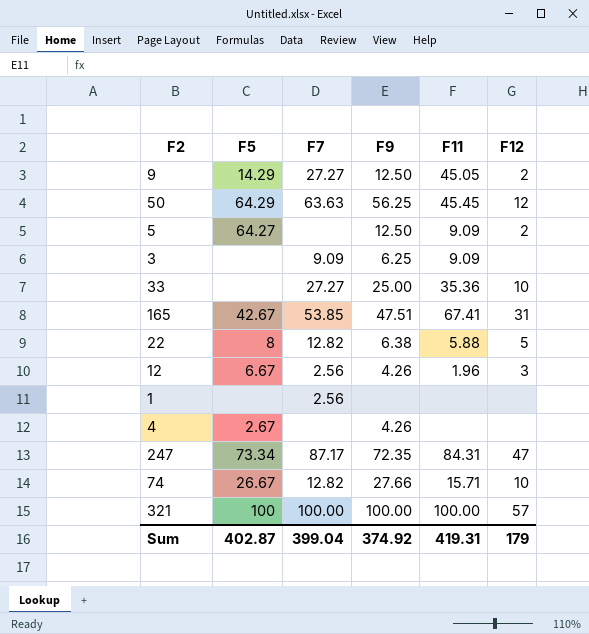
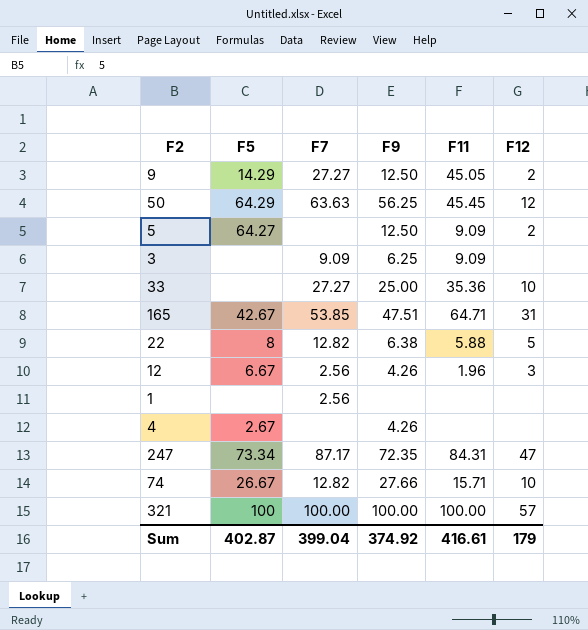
165 | F11: 67.41 -> 64.71
Sum | F11: 419.31 -> 416.61

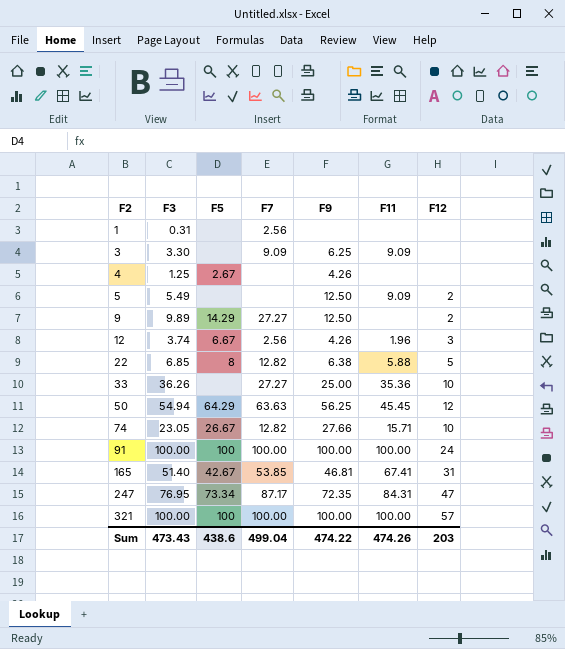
row order: none -> F2 ascending
column F3 | position: none -> 2
5 | F5: 64.27 -> none
9 | F11: 45.05 -> none
row 91: none -> 100.00 | 100 | 100.00 | 100.00 | 100.00 | 24
165 | F9: 47.51 -> 46.81
165 | F11: 64.71 -> 67.41
Sum | F5: 402.87 -> 438.6
Sum | F7: 399.04 -> 499.04
Sum | F9: 374.92 -> 474.22
Sum | F11: 416.61 -> 474.26
Sum | F12: 179 -> 203

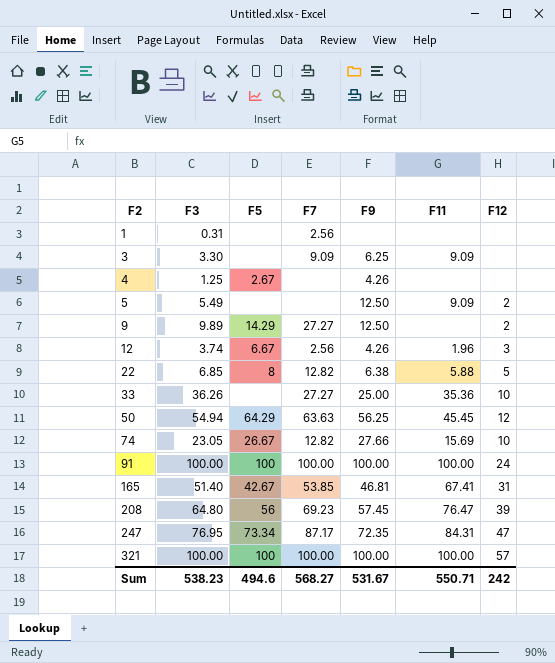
74 | F11: 15.71 -> 15.69
row 208: none -> 64.80 | 56 | 69.23 | 57.45 | 76.47 | 39
Sum | F3: 473.43 -> 538.23
Sum | F5: 438.6 -> 494.6
Sum | F7: 499.04 -> 568.27
Sum | F9: 474.22 -> 531.67
Sum | F11: 474.26 -> 550.71
Sum | F12: 203 -> 242

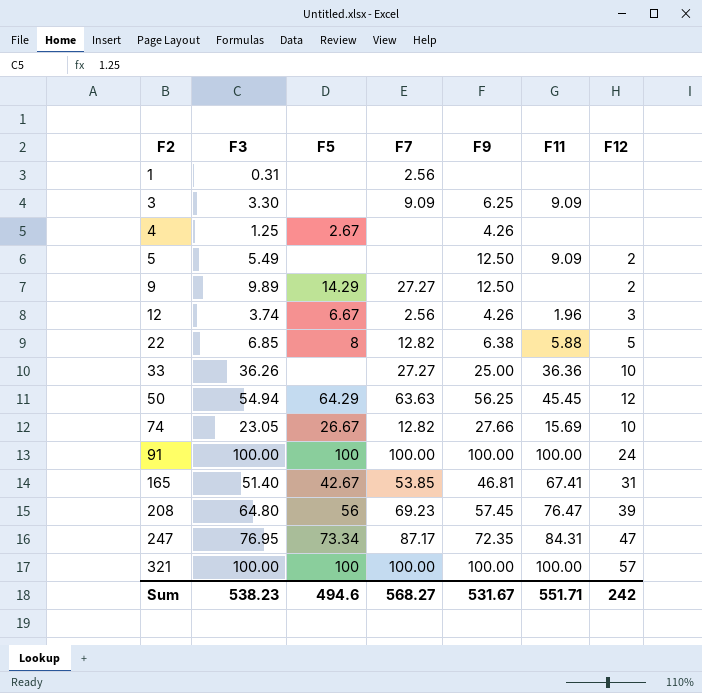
33 | F11: 35.36 -> 36.36
Sum | F11: 550.71 -> 551.71

